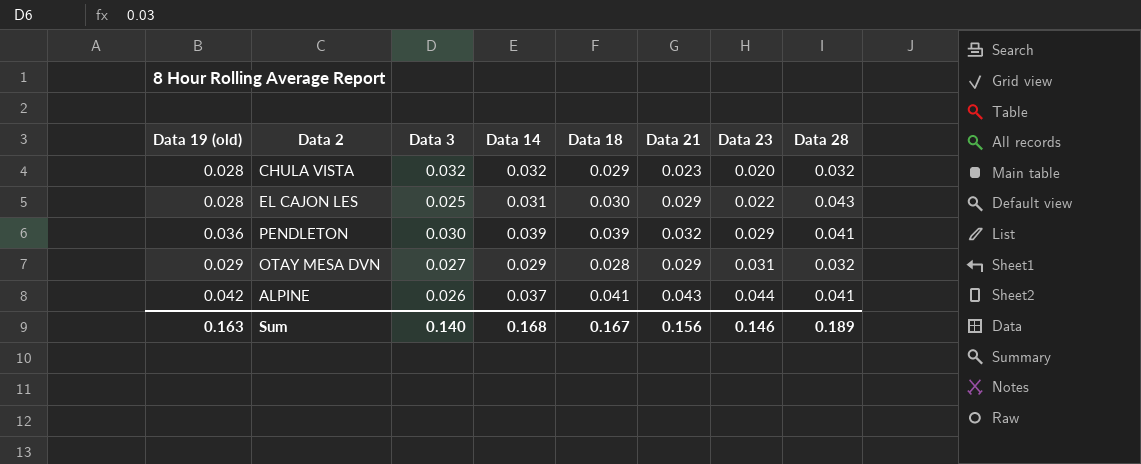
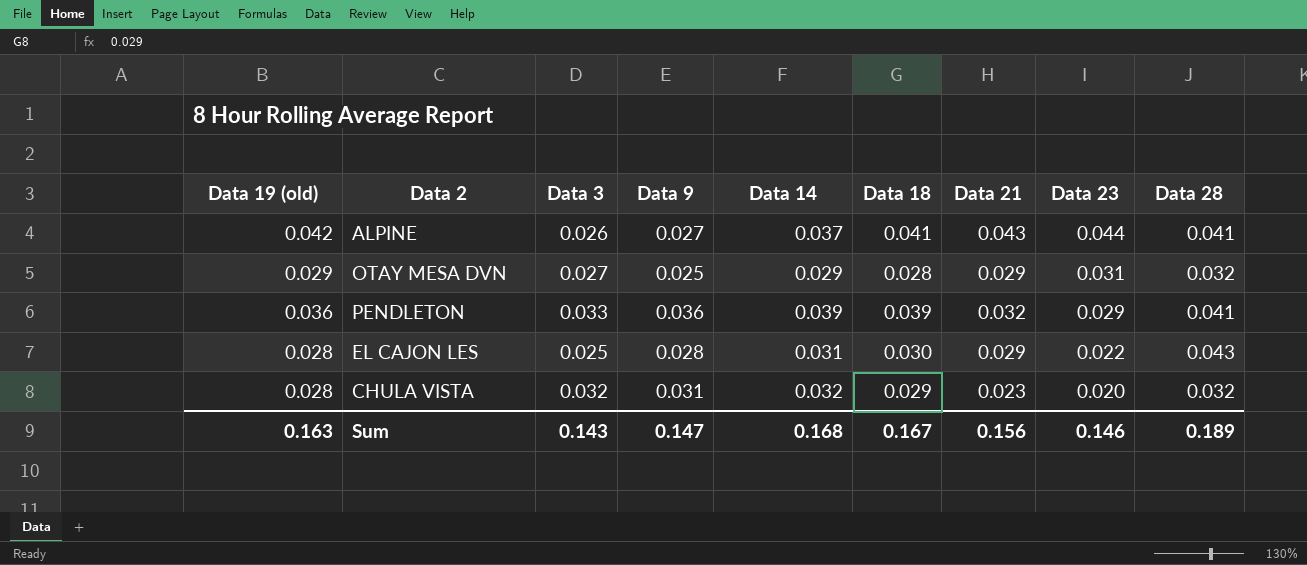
row order: Data 23 ascending -> Data 23 descending
column Data 9 | position: none -> 4
PENDLETON | Data 3: 0.030 -> 0.033
Sum | Data 3: 0.140 -> 0.143

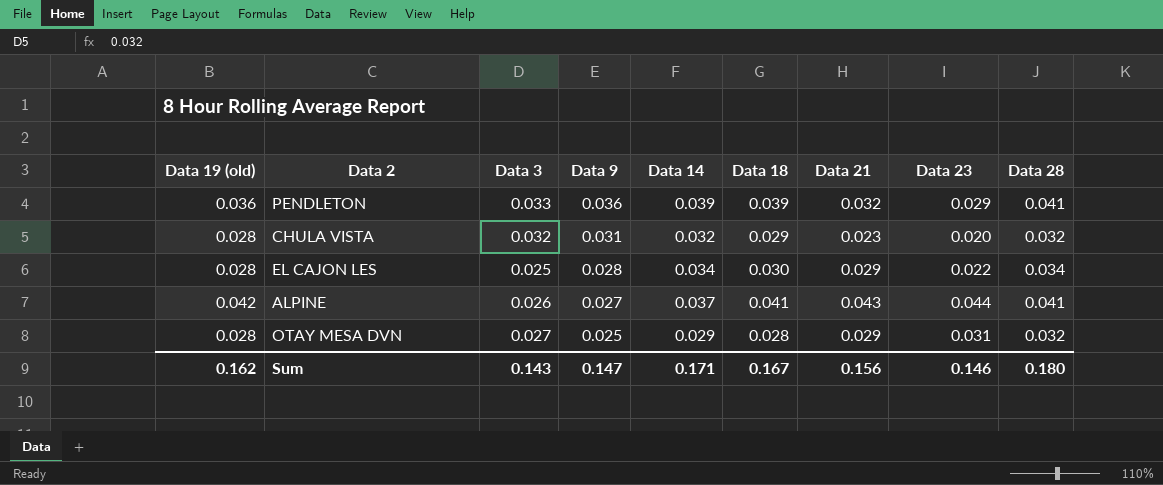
row order: Data 23 descending -> Data 9 descending
EL CAJON LES | Data 14: 0.031 -> 0.034
EL CAJON LES | Data 28: 0.043 -> 0.034
OTAY MESA DVN | Data 19 (old): 0.029 -> 0.028
Sum | Data 19 (old): 0.163 -> 0.162
Sum | Data 14: 0.168 -> 0.171
Sum | Data 28: 0.189 -> 0.180

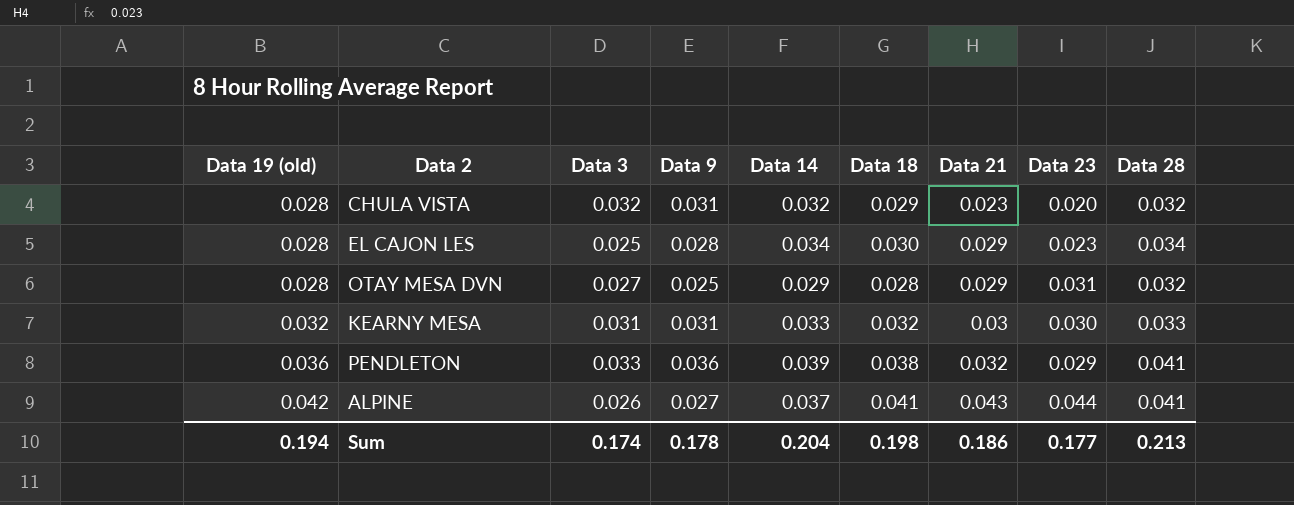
row order: Data 9 descending -> Data 19 (old) ascending
EL CAJON LES | Data 23: 0.022 -> 0.023
row KEARNY MESA: none -> 0.032 | 0.031 | 0.031 | 0.033 | 0.032 | 0.03 | 0.030 | 0.033
PENDLETON | Data 18: 0.039 -> 0.038
Sum | Data 19 (old): 0.162 -> 0.194
Sum | Data 3: 0.143 -> 0.174
Sum | Data 9: 0.147 -> 0.178
Sum | Data 14: 0.171 -> 0.204
Sum | Data 18: 0.167 -> 0.198
Sum | Data 21: 0.156 -> 0.186
Sum | Data 23: 0.146 -> 0.177
Sum | Data 28: 0.180 -> 0.213

